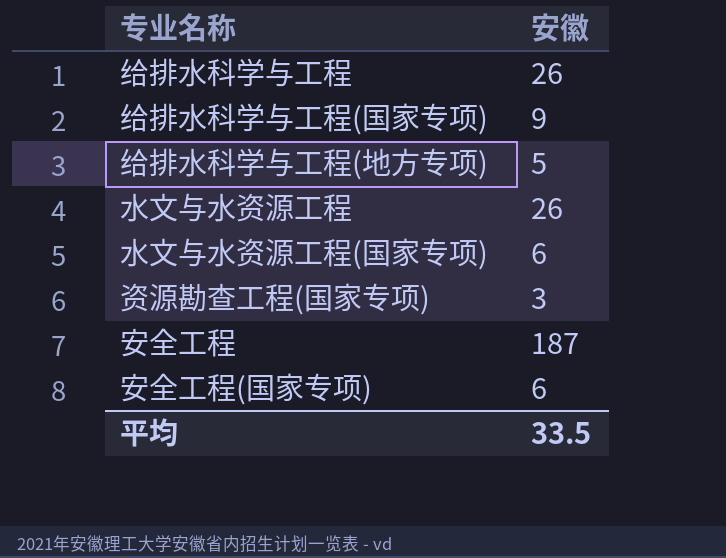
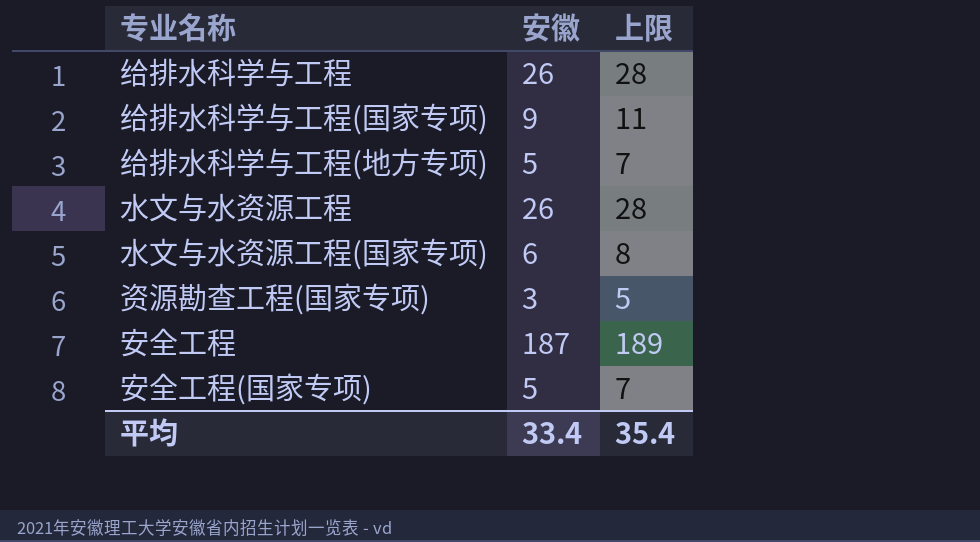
column 上限 | formula: none -> [安徽] + 2
安全工程(国家专项) | 安徽: 6 -> 5
平均 | 安徽: 33.5 -> 33.4

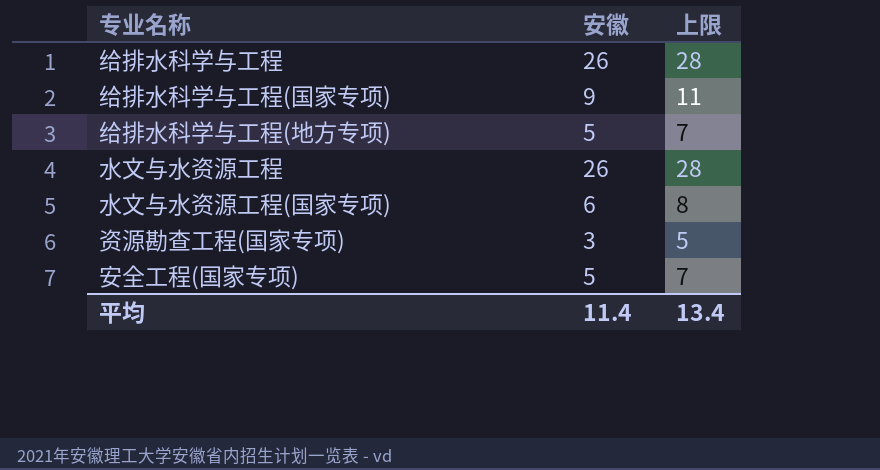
row 安全工程: 187 | 189 -> none
平均 | 安徽: 33.4 -> 11.4
平均 | 上限: 35.4 -> 13.4

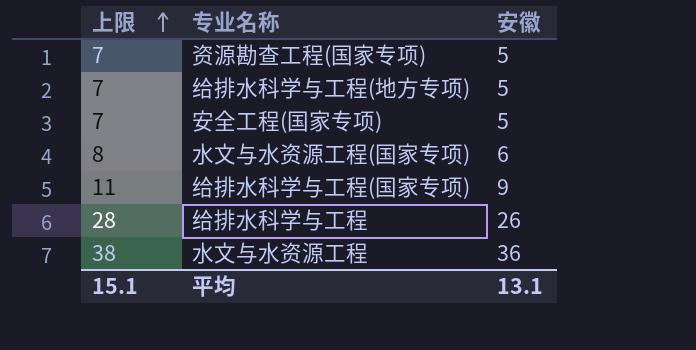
row order: none -> 上限 ascending
column 上限 | position: 3 -> 1
资源勘查工程(国家专项) | 上限: 5 -> 7
资源勘查工程(国家专项) | 安徽: 3 -> 5
水文与水资源工程 | 上限: 28 -> 38
水文与水资源工程 | 安徽: 26 -> 36
平均 | 上限: 13.4 -> 15.1
平均 | 安徽: 11.4 -> 13.1

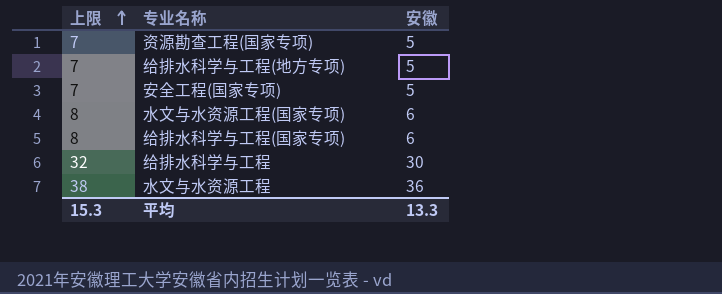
给排水科学与工程(国家专项) | 上限: 11 -> 8
给排水科学与工程(国家专项) | 安徽: 9 -> 6
给排水科学与工程 | 上限: 28 -> 32
给排水科学与工程 | 安徽: 26 -> 30
平均 | 上限: 15.1 -> 15.3
平均 | 安徽: 13.1 -> 13.3

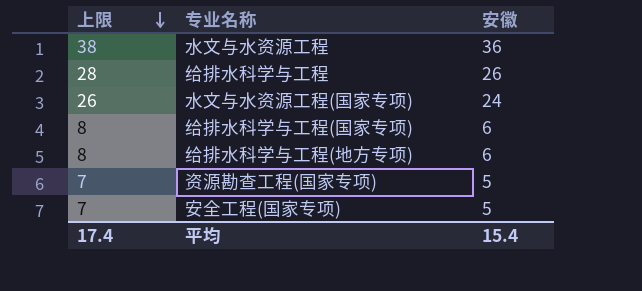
row order: 上限 ascending -> 上限 descending
给排水科学与工程 | 上限: 32 -> 28
给排水科学与工程 | 安徽: 30 -> 26
水文与水资源工程(国家专项) | 上限: 8 -> 26
水文与水资源工程(国家专项) | 安徽: 6 -> 24
给排水科学与工程(地方专项) | 上限: 7 -> 8
给排水科学与工程(地方专项) | 安徽: 5 -> 6
平均 | 上限: 15.3 -> 17.4
平均 | 安徽: 13.3 -> 15.4

